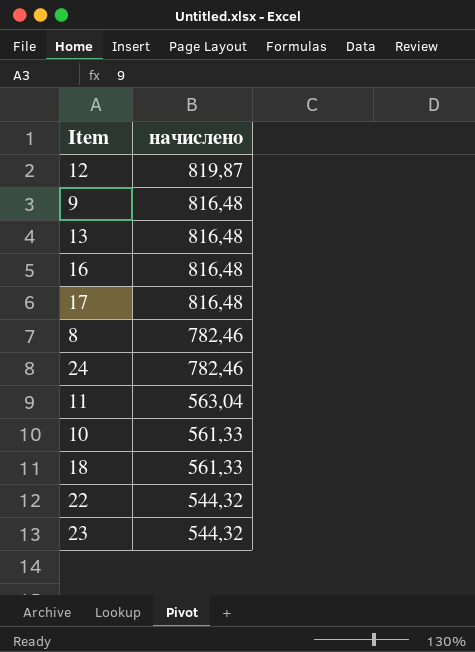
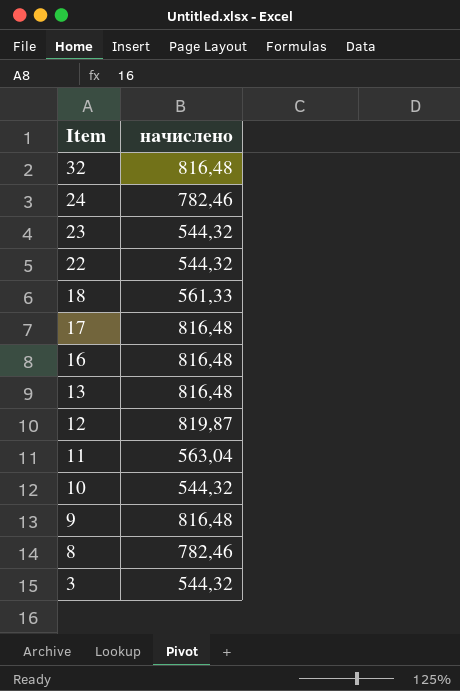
row order: начислено descending -> Item descending
row 32: none -> 816,48
10 | начислено: 561,33 -> 544,32
row 3: none -> 544,32

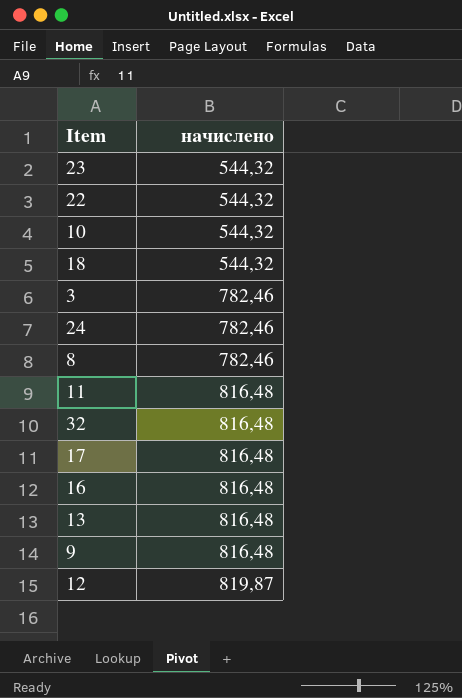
row order: Item descending -> начислено ascending
18 | начислено: 561,33 -> 544,32
3 | начислено: 544,32 -> 782,46
11 | начислено: 563,04 -> 816,48

